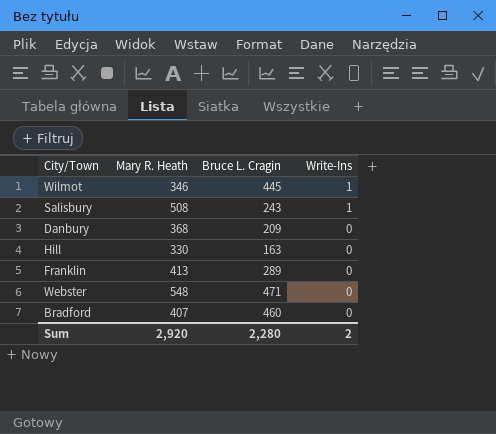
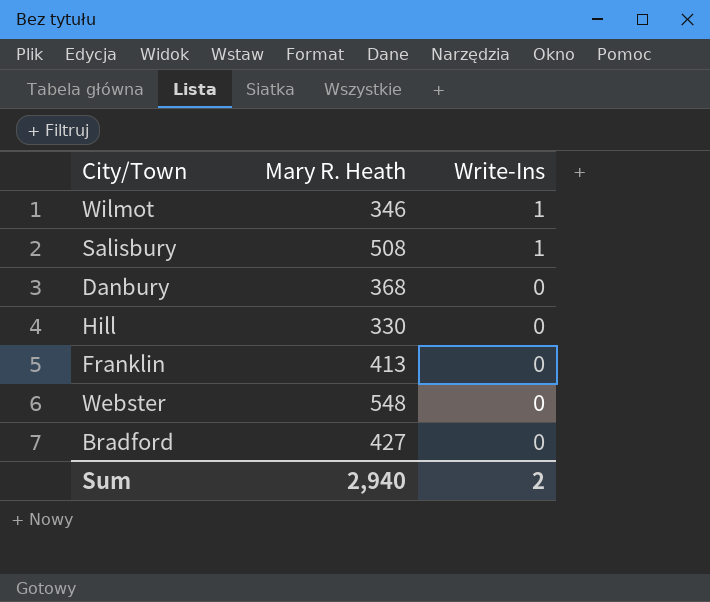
column Bruce L. Cragin | position: 3 -> none
Bradford | Mary R. Heath: 407 -> 427
Sum | Mary R. Heath: 2,920 -> 2,940

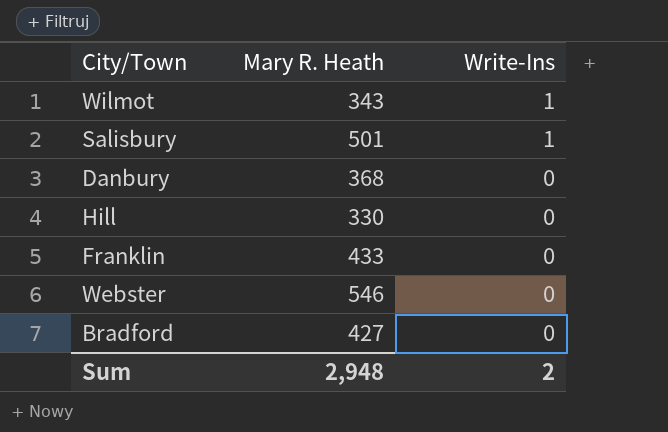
Wilmot | Mary R. Heath: 346 -> 343
Salisbury | Mary R. Heath: 508 -> 501
Franklin | Mary R. Heath: 413 -> 433
Webster | Mary R. Heath: 548 -> 546
Sum | Mary R. Heath: 2,940 -> 2,948

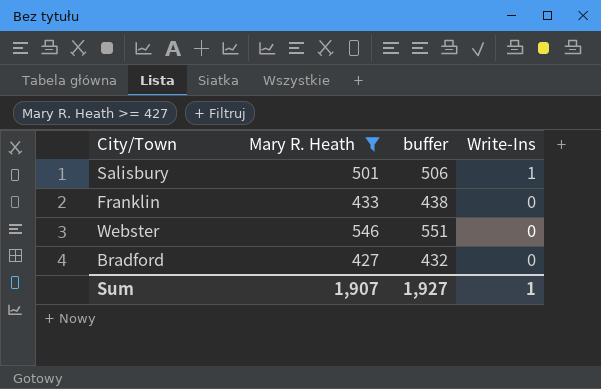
filter: none -> Mary R. Heath >= 427
column buffer | formula: none -> [Mary R. Heath] + 5
Sum | Mary R. Heath: 2,948 -> 1,907
Sum | Write-Ins: 2 -> 1

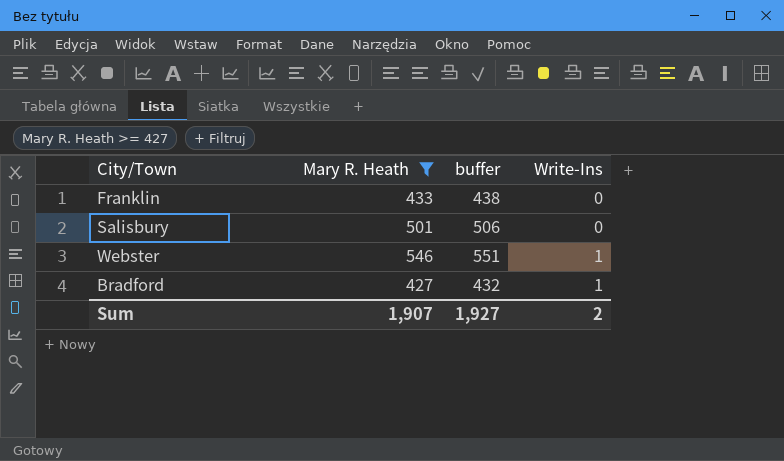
row order: Write-Ins descending -> Write-Ins ascending
Salisbury | Write-Ins: 1 -> 0
Webster | Write-Ins: 0 -> 1
Bradford | Write-Ins: 0 -> 1
Sum | Write-Ins: 1 -> 2

